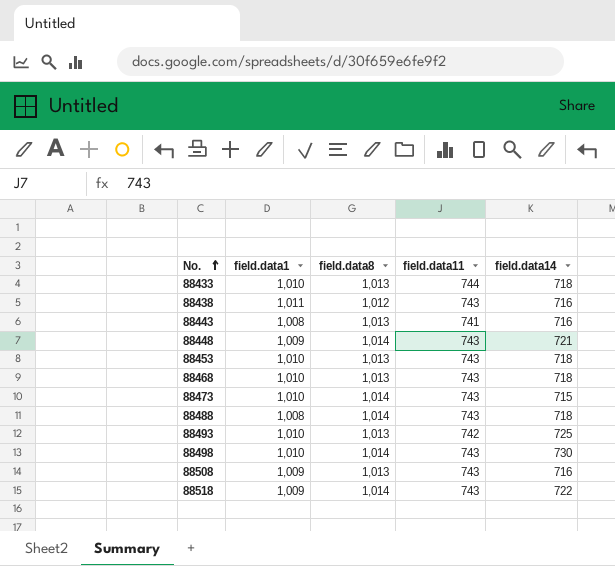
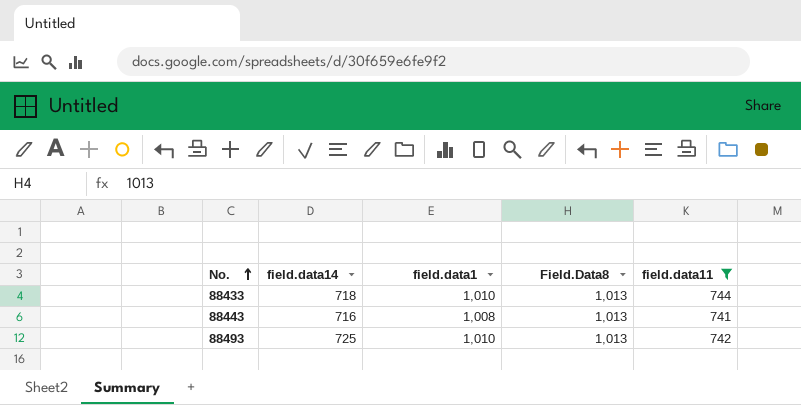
filter: none -> field.data11 != 743
column field.data14 | position: 5 -> 2
column name: field.data8 -> Field.Data8

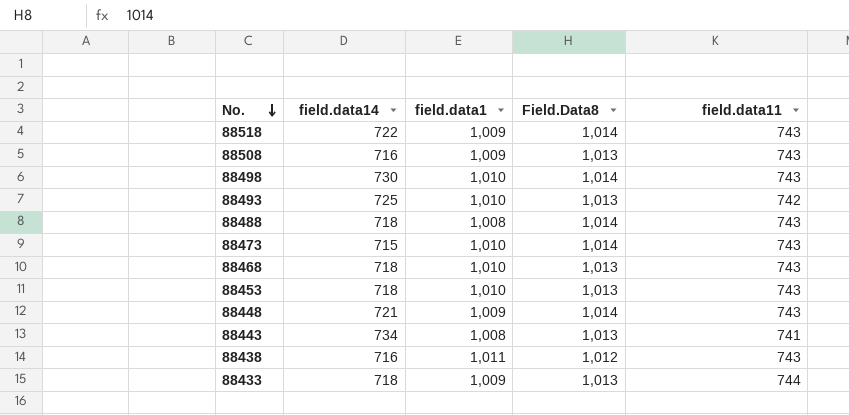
filter: field.data11 != 743 -> none
row order: No. ascending -> No. descending
88443 | field.data14: 716 -> 734
88433 | field.data1: 1,010 -> 1,009

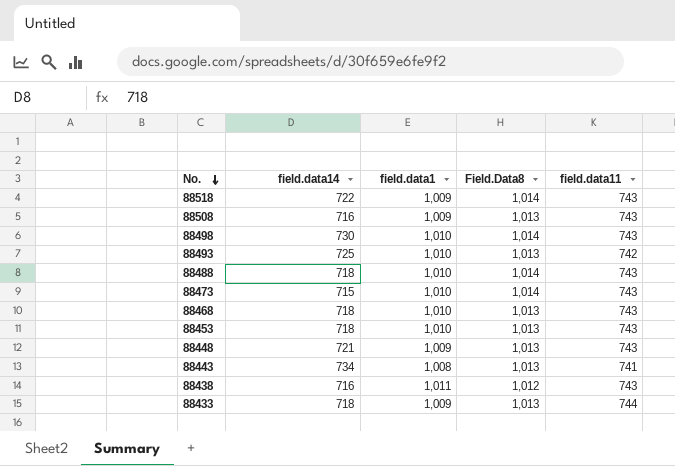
88488 | field.data1: 1,008 -> 1,010
88448 | Field.Data8: 1,014 -> 1,013

